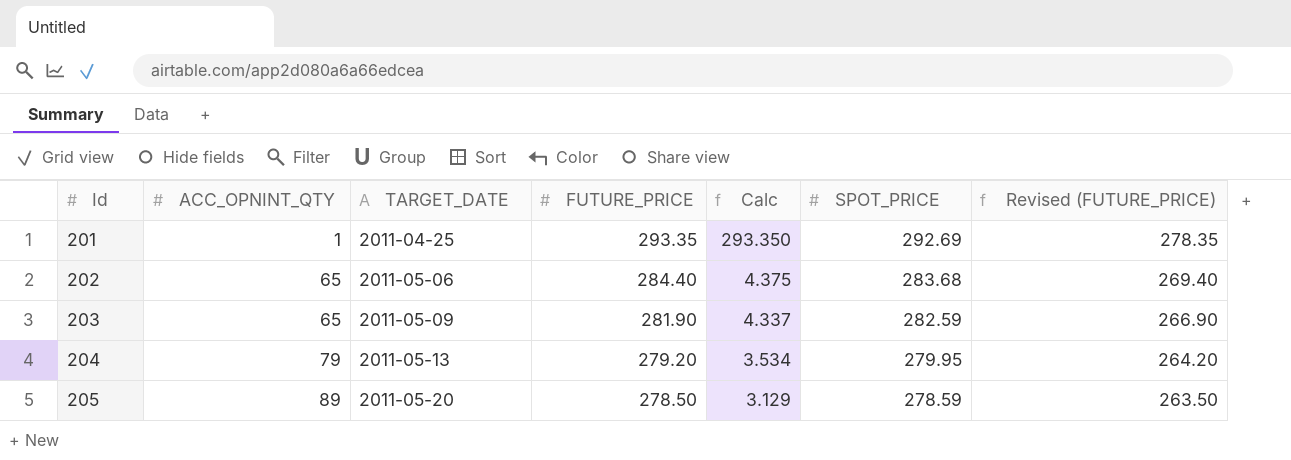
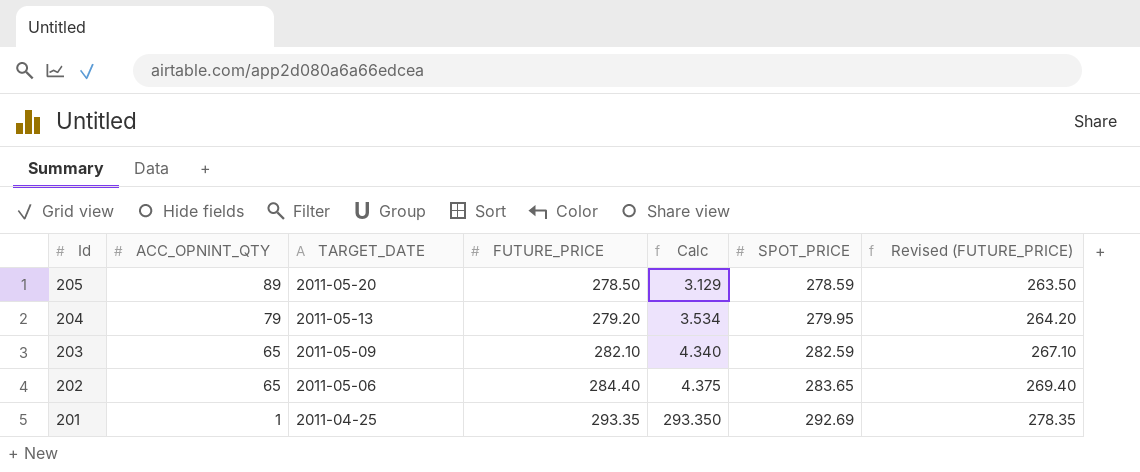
row order: Id ascending -> Id descending
203 | FUTURE_PRICE: 281.90 -> 282.10
203 | Calc: 4.337 -> 4.340
203 | Revised (FUTURE_PRICE): 266.90 -> 267.10
202 | SPOT_PRICE: 283.68 -> 283.65

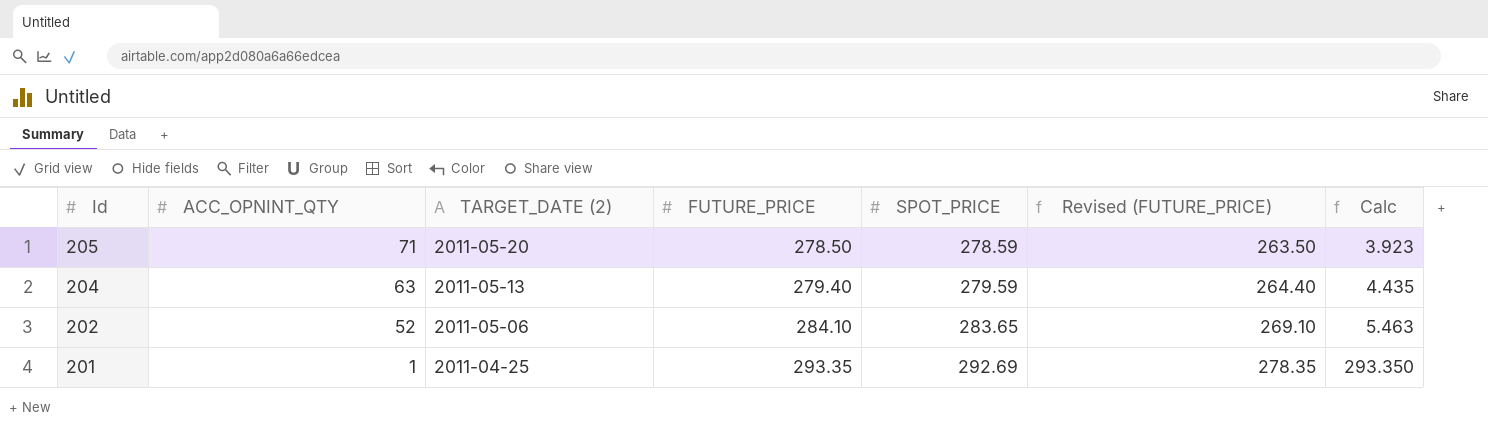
column name: TARGET_DATE -> TARGET_DATE (2)
column Calc | position: 5 -> 7
row 203: 65 | 2011-05-09 | 282.10 | 4.340 | 282.59 | 267.10 -> none
205 | ACC_OPNINT_QTY: 89 -> 71
205 | Calc: 3.129 -> 3.923
204 | ACC_OPNINT_QTY: 79 -> 63
204 | FUTURE_PRICE: 279.20 -> 279.40
204 | SPOT_PRICE: 279.95 -> 279.59
204 | Revised (FUTURE_PRICE): 264.20 -> 264.40
204 | Calc: 3.534 -> 4.435
202 | ACC_OPNINT_QTY: 65 -> 52
202 | FUTURE_PRICE: 284.40 -> 284.10
202 | Revised (FUTURE_PRICE): 269.40 -> 269.10
202 | Calc: 4.375 -> 5.463

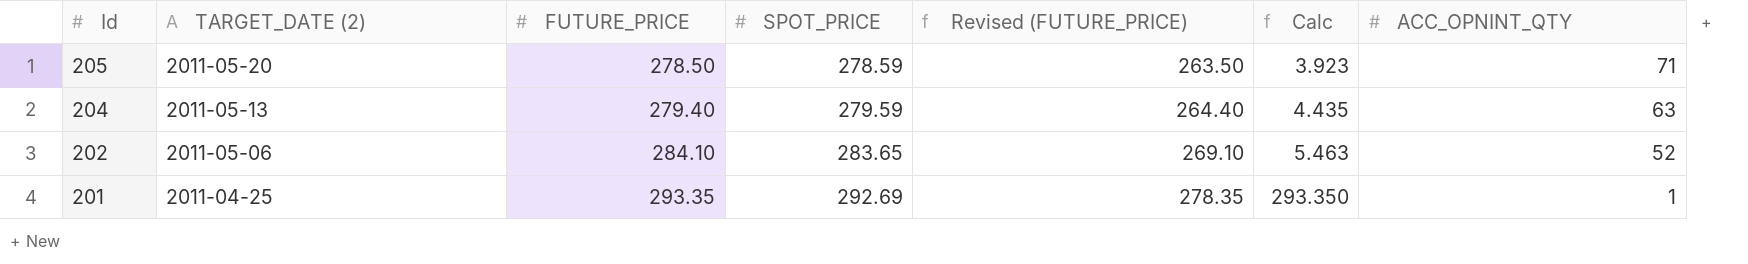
column ACC_OPNINT_QTY | position: 2 -> 7

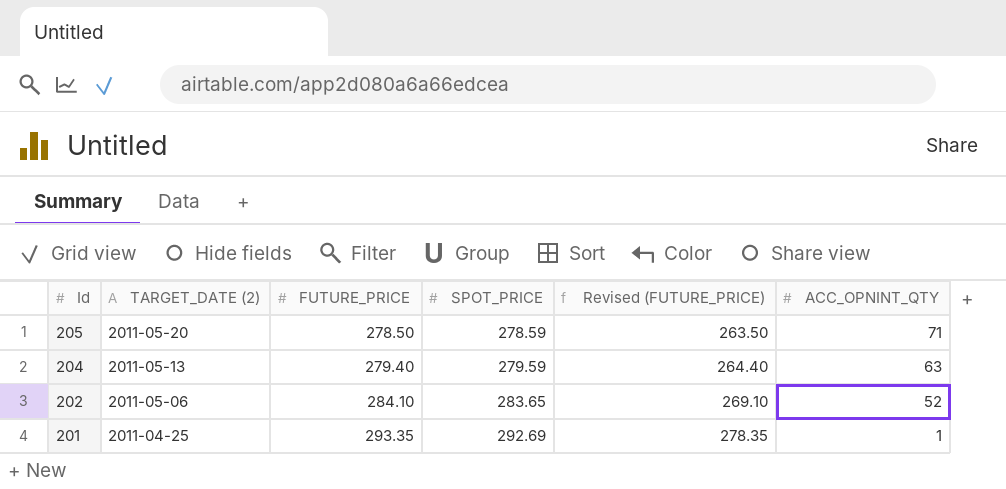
column Calc | formula: [FUTURE_PRICE] / [ACC_OPNINT_QTY] -> none

